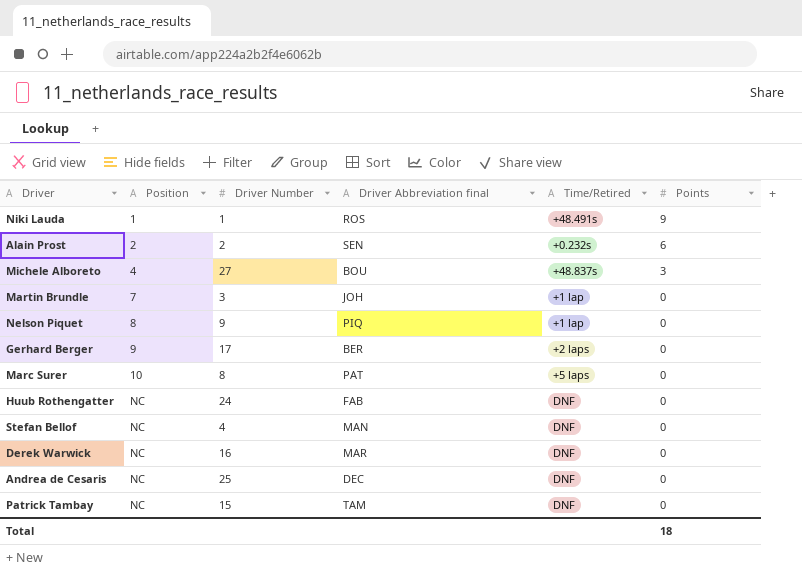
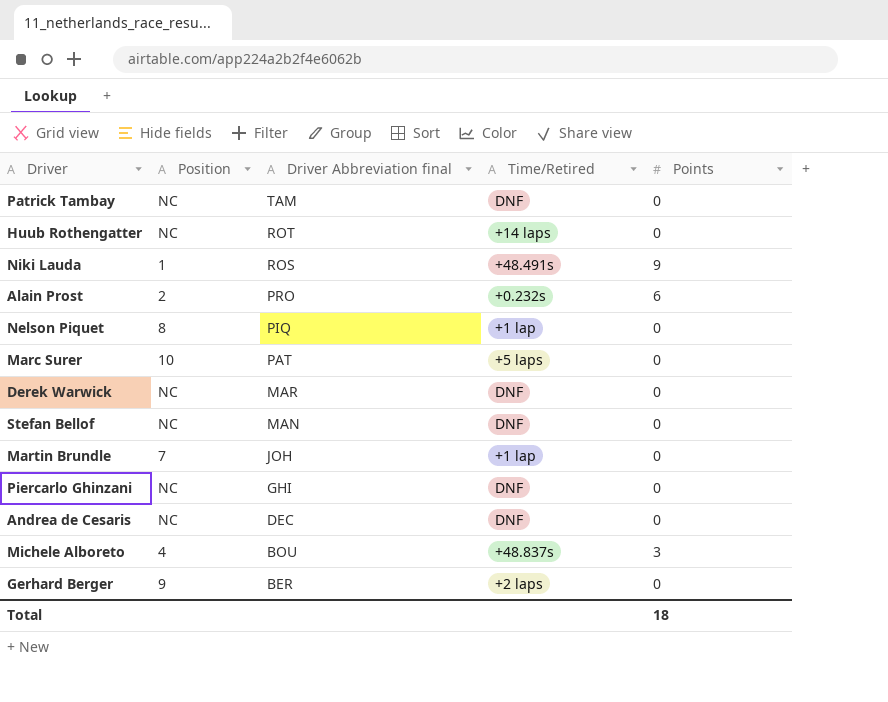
row order: Position ascending -> Driver Abbreviation final descending
column Driver Number | position: 3 -> none
Huub Rothengatter | Driver Abbreviation final: FAB -> ROT
Huub Rothengatter | Time/Retired: DNF -> +14 laps
Alain Prost | Driver Abbreviation final: SEN -> PRO
row Piercarlo Ghinzani: none -> NC | GHI | DNF | 0

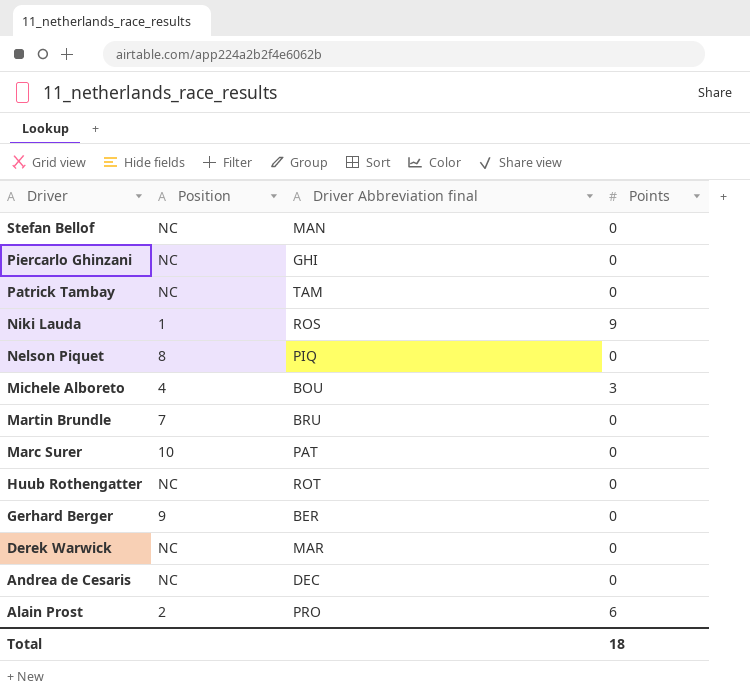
row order: Driver Abbreviation final descending -> Driver descending
column Time/Retired | position: 4 -> none
Martin Brundle | Driver Abbreviation final: JOH -> BRU

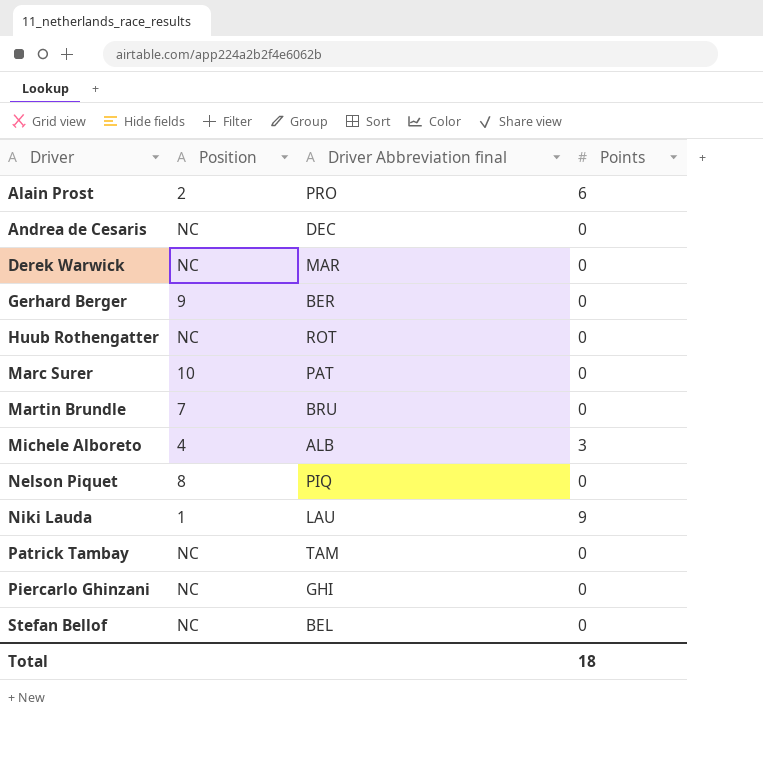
row order: Driver descending -> Driver ascending
Michele Alboreto | Driver Abbreviation final: BOU -> ALB
Niki Lauda | Driver Abbreviation final: ROS -> LAU
Stefan Bellof | Driver Abbreviation final: MAN -> BEL

